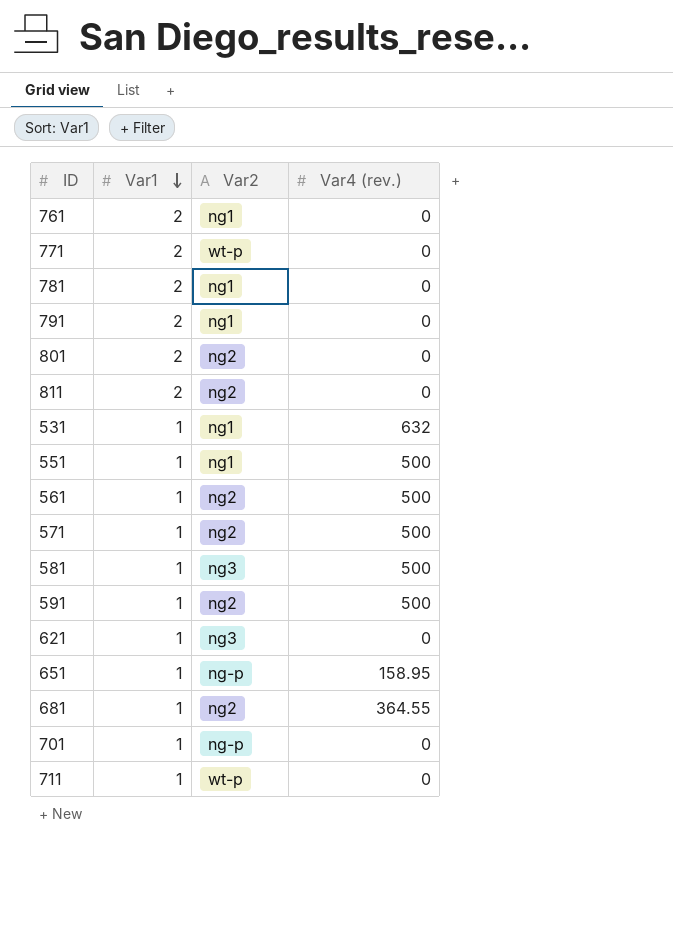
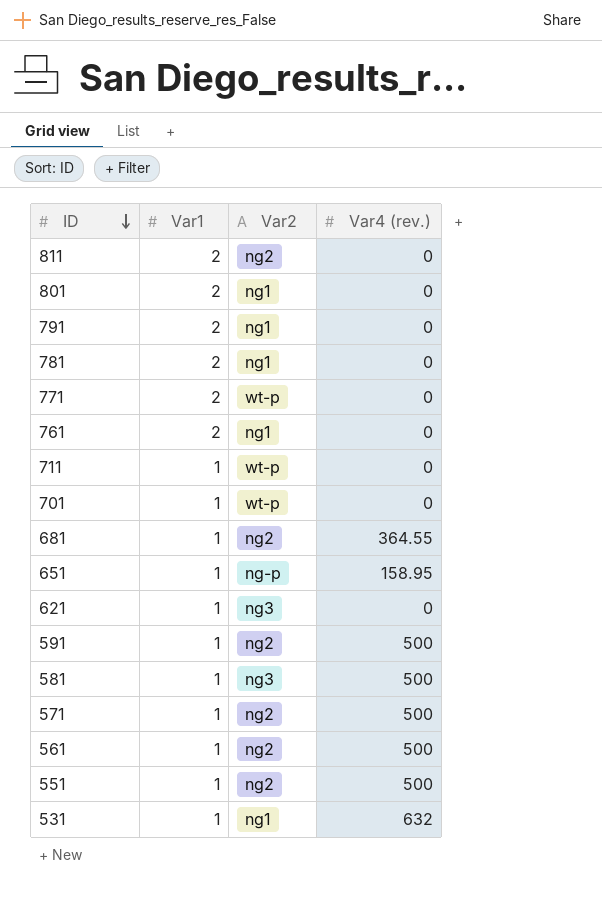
row order: Var1 descending -> ID descending
801 | Var2: ng2 -> ng1
701 | Var2: ng-p -> wt-p
551 | Var2: ng1 -> ng2

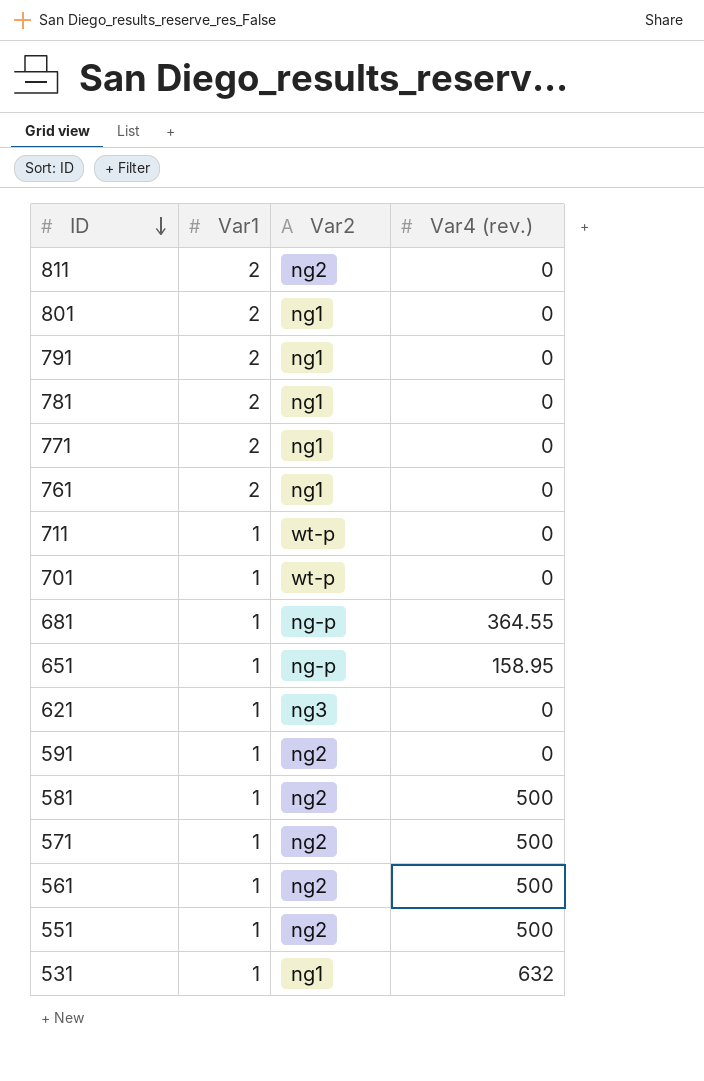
771 | Var2: wt-p -> ng1
681 | Var2: ng2 -> ng-p
591 | Var4 (rev.): 500 -> 0
581 | Var2: ng3 -> ng2

